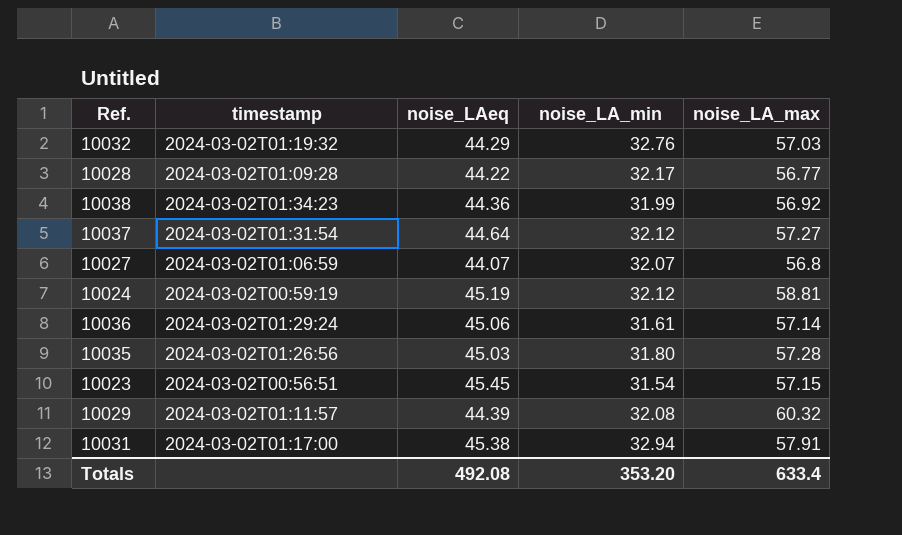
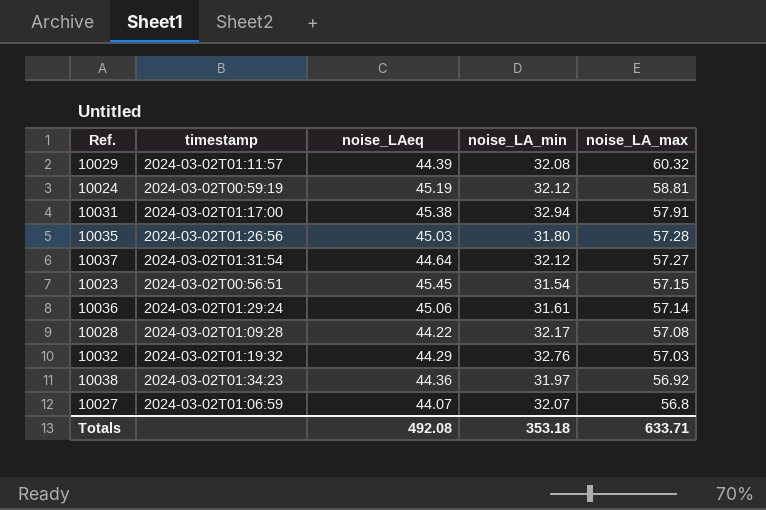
row order: none -> noise_LA_max descending
10028 | noise_LA_max: 56.77 -> 57.08
10038 | noise_LA_min: 31.99 -> 31.97
Totals | noise_LA_min: 353.20 -> 353.18
Totals | noise_LA_max: 633.4 -> 633.71

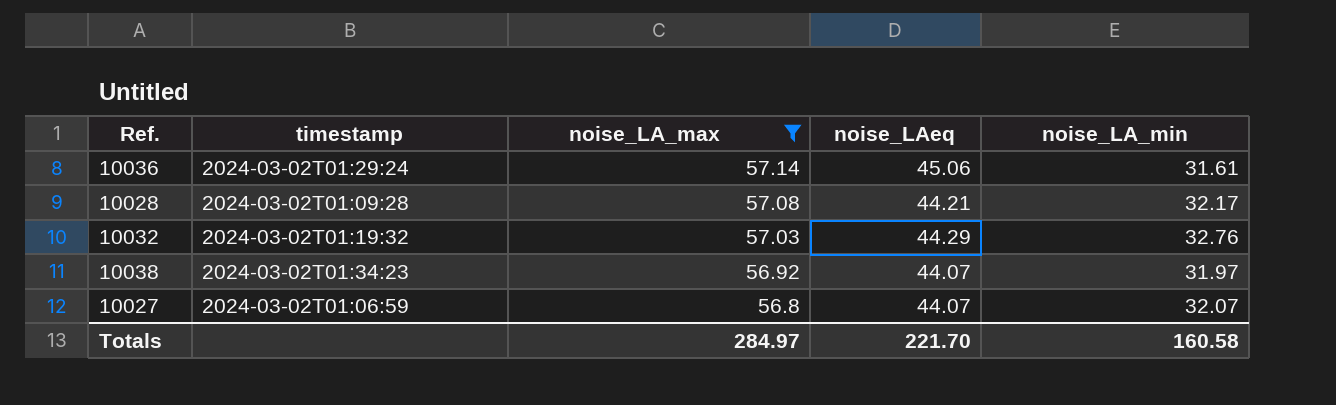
filter: none -> noise_LA_max <= 57.14
column noise_LA_max | position: 5 -> 3
10028 | noise_LAeq: 44.22 -> 44.21
10038 | noise_LAeq: 44.36 -> 44.07
Totals | noise_LA_max: 633.71 -> 284.97
Totals | noise_LAeq: 492.08 -> 221.70
Totals | noise_LA_min: 353.18 -> 160.58

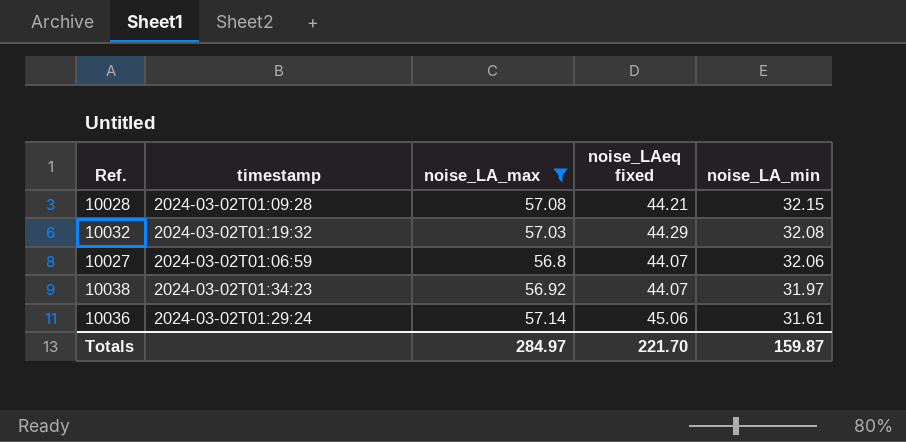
row order: noise_LA_max descending -> noise_LA_min descending
column name: noise_LAeq -> noise_LAeq fixed
10028 | noise_LA_min: 32.17 -> 32.15
10032 | noise_LA_min: 32.76 -> 32.08
10027 | noise_LA_min: 32.07 -> 32.06
Totals | noise_LA_min: 160.58 -> 159.87

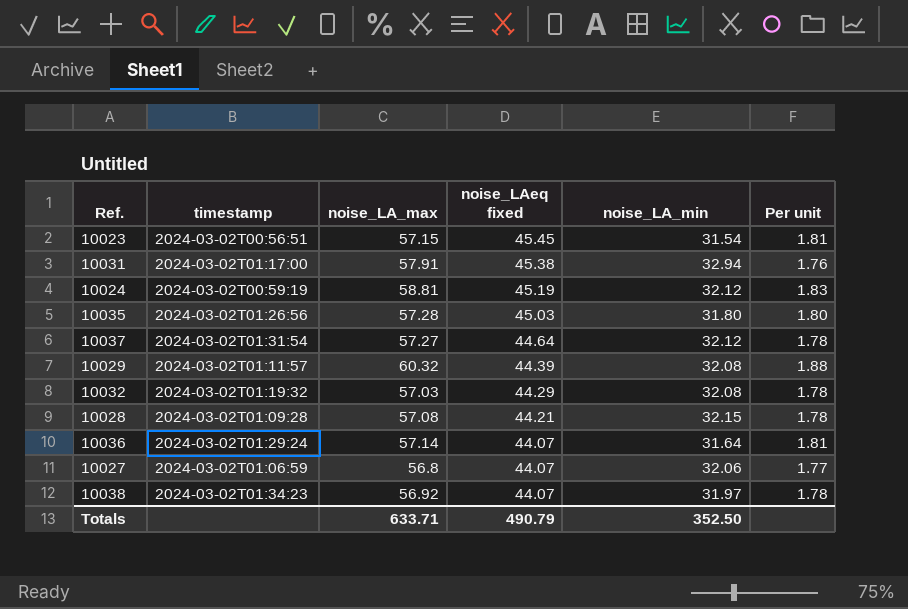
filter: noise_LA_max <= 57.14 -> none
row order: noise_LA_min descending -> noise_LAeq fixed descending
column Per unit | formula: none -> [noise_LA_max] / [noise_LA_min]
10036 | noise_LAeq fixed: 45.06 -> 44.07
10036 | noise_LA_min: 31.61 -> 31.64
Totals | noise_LA_max: 284.97 -> 633.71
Totals | noise_LAeq fixed: 221.70 -> 490.79
Totals | noise_LA_min: 159.87 -> 352.50

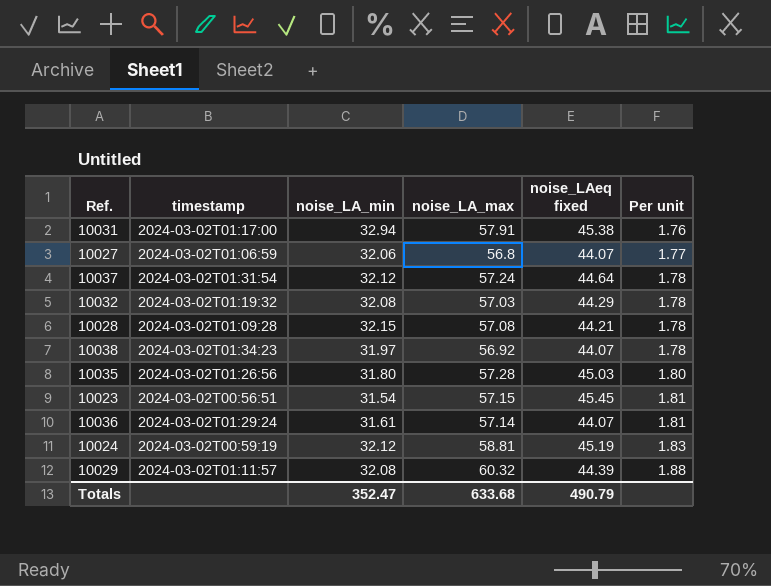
row order: noise_LAeq fixed descending -> Per unit ascending
column noise_LA_min | position: 5 -> 3
10037 | noise_LA_max: 57.27 -> 57.24
10036 | noise_LA_min: 31.64 -> 31.61
Totals | noise_LA_min: 352.50 -> 352.47
Totals | noise_LA_max: 633.71 -> 633.68

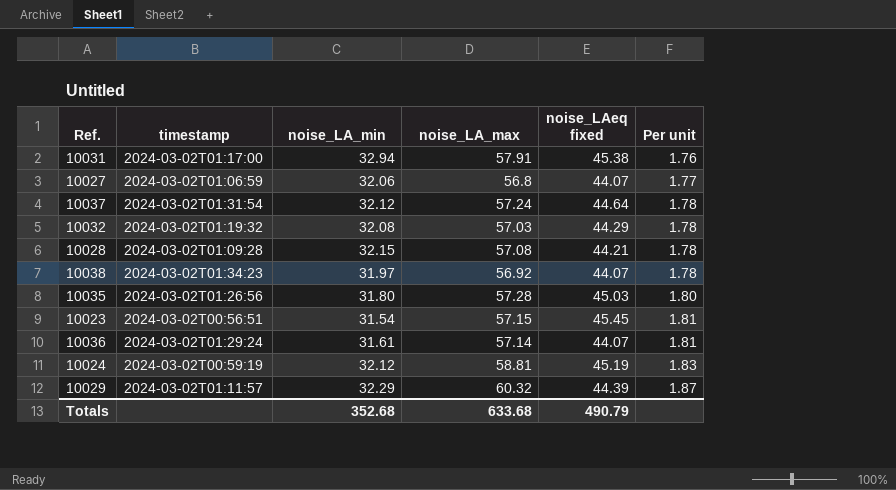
10029 | noise_LA_min: 32.08 -> 32.29
10029 | Per unit: 1.88 -> 1.87
Totals | noise_LA_min: 352.47 -> 352.68

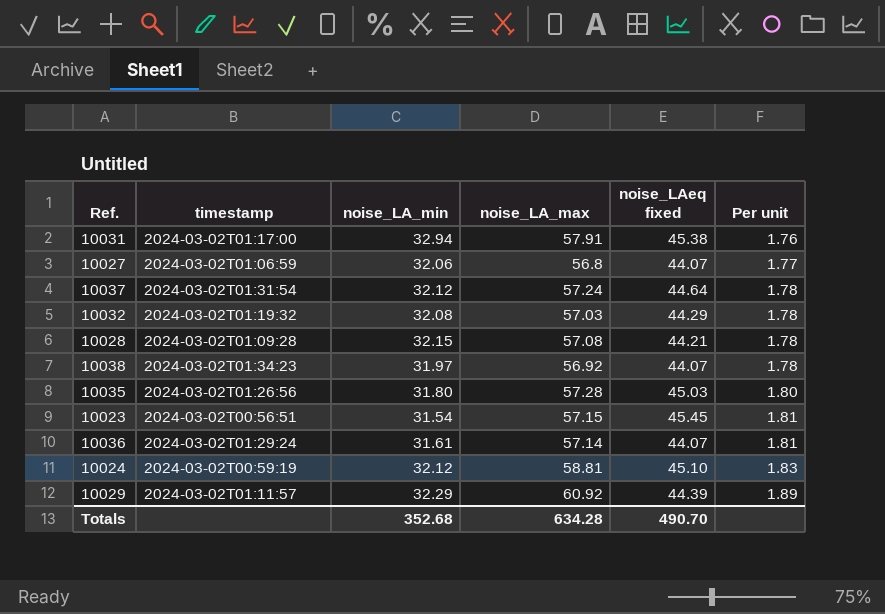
10024 | noise_LAeq fixed: 45.19 -> 45.10
10029 | noise_LA_max: 60.32 -> 60.92
10029 | Per unit: 1.87 -> 1.89
Totals | noise_LA_max: 633.68 -> 634.28
Totals | noise_LAeq fixed: 490.79 -> 490.70

